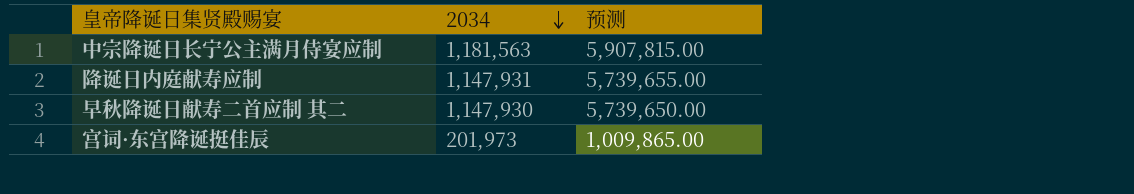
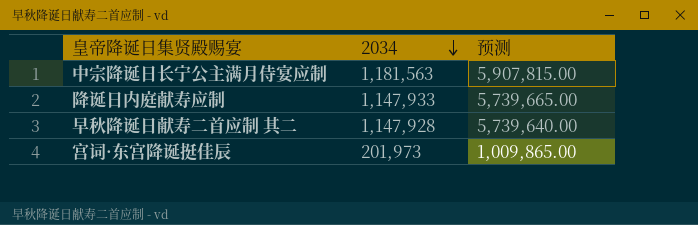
降诞日内庭献寿应制 | 2034: 1,147,931 -> 1,147,933
降诞日内庭献寿应制 | 预测: 5,739,655.00 -> 5,739,665.00
早秋降诞日献寿二首应制 其二 | 2034: 1,147,930 -> 1,147,928
早秋降诞日献寿二首应制 其二 | 预测: 5,739,650.00 -> 5,739,640.00

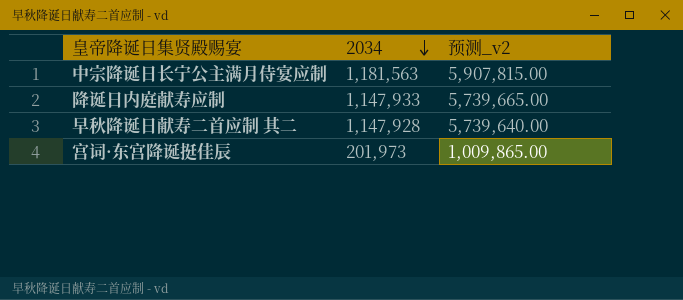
column name: 预测 -> 预测_v2

